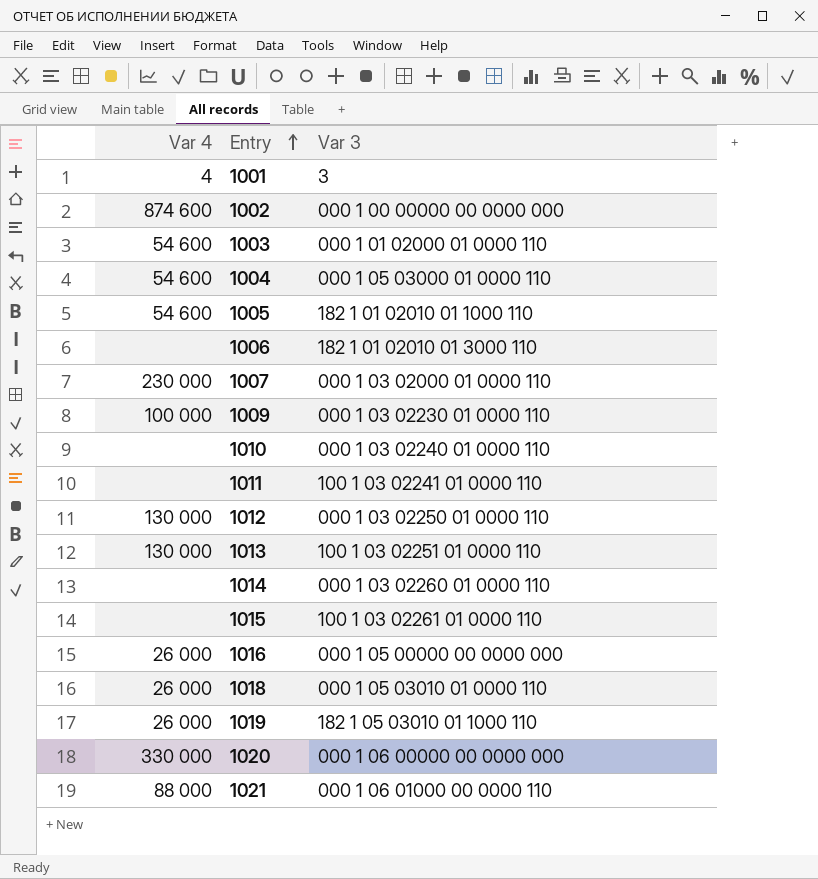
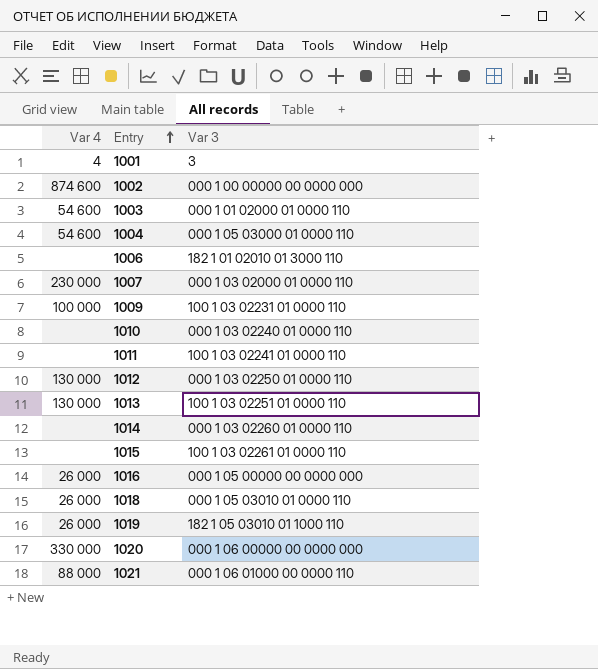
row 1005: 54 600 | 182 1 01 02010 01 1000 110 -> none
1009 | Var 3: 000 1 03 02230 01 0000 110 -> 100 1 03 02231 01 0000 110

